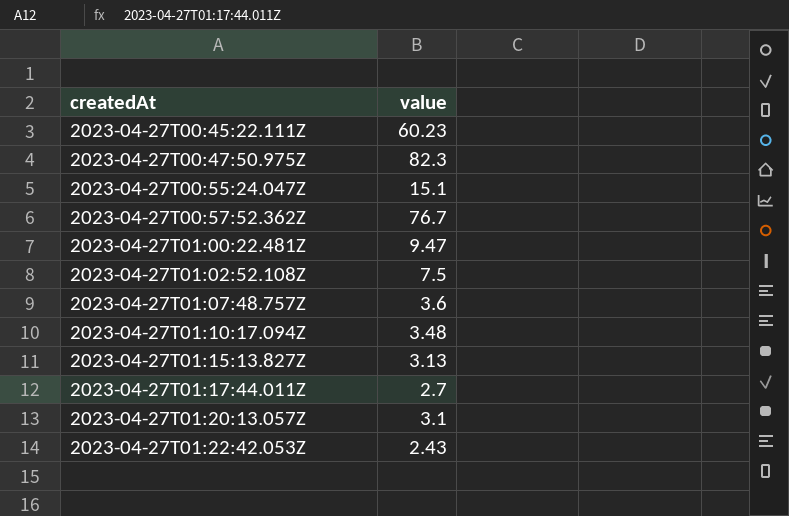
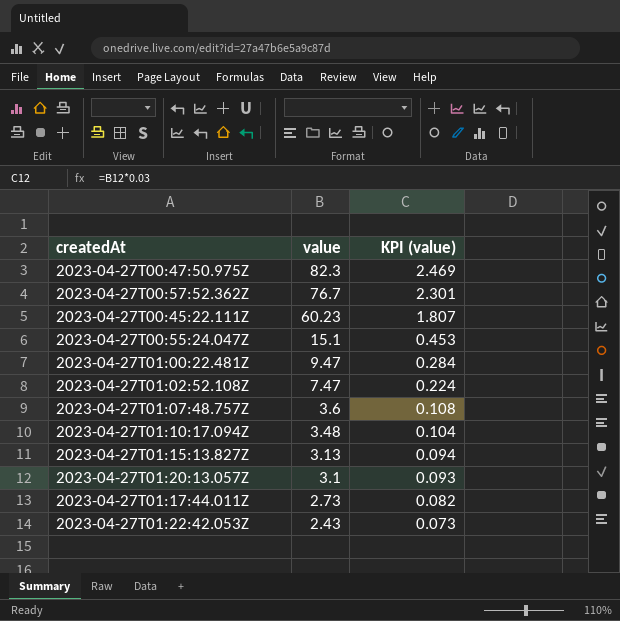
row order: createdAt ascending -> value descending
column KPI (value) | formula: none -> [value] * 0.03
2023-04-27T01:02:52.108Z | value: 7.5 -> 7.47
2023-04-27T01:17:44.011Z | value: 2.7 -> 2.73

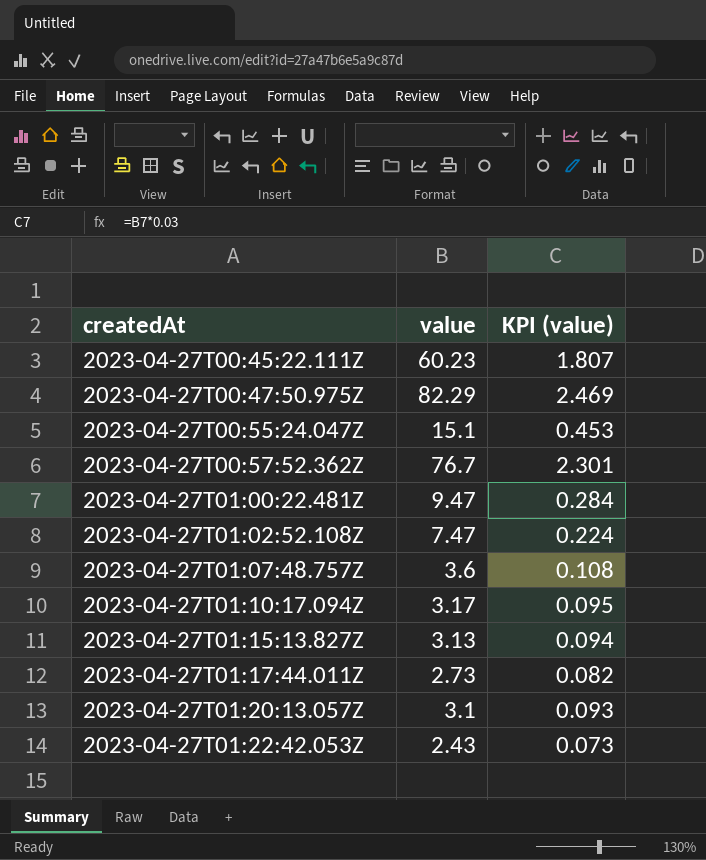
row order: value descending -> createdAt ascending
2023-04-27T00:47:50.975Z | value: 82.3 -> 82.29
2023-04-27T01:10:17.094Z | value: 3.48 -> 3.17
2023-04-27T01:10:17.094Z | KPI (value): 0.104 -> 0.095

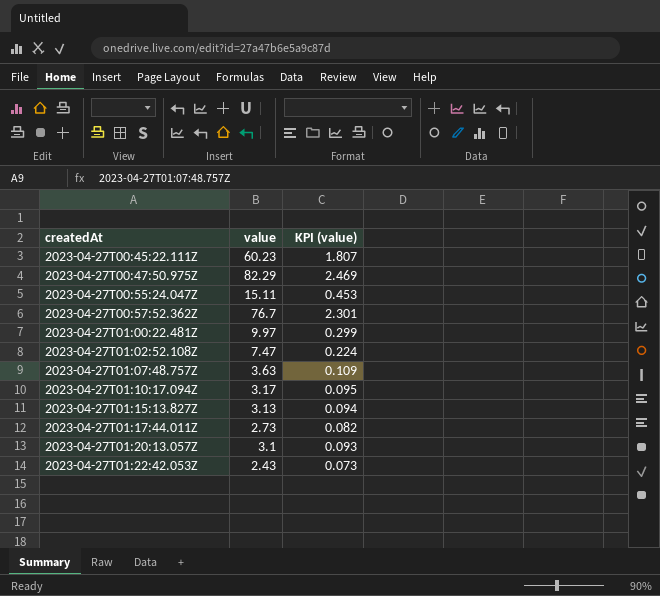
2023-04-27T00:55:24.047Z | value: 15.1 -> 15.11
2023-04-27T01:00:22.481Z | value: 9.47 -> 9.97
2023-04-27T01:00:22.481Z | KPI (value): 0.284 -> 0.299
2023-04-27T01:07:48.757Z | value: 3.6 -> 3.63
2023-04-27T01:07:48.757Z | KPI (value): 0.108 -> 0.109

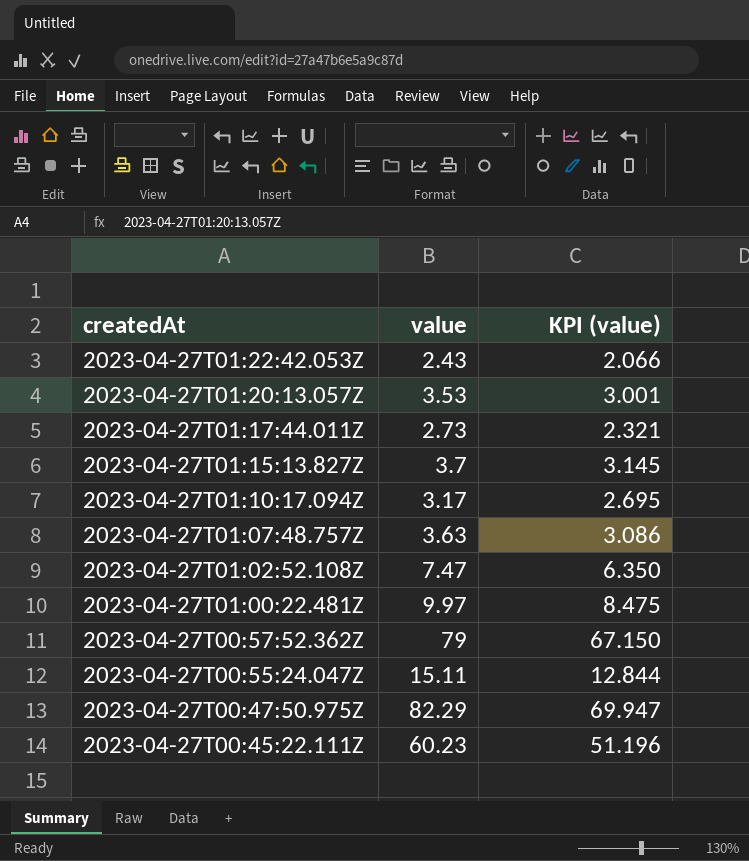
row order: createdAt ascending -> createdAt descending
column KPI (value) | formula: [value] * 0.03 -> [value] * 0.85
2023-04-27T01:20:13.057Z | value: 3.1 -> 3.53
2023-04-27T01:15:13.827Z | value: 3.13 -> 3.7
2023-04-27T00:57:52.362Z | value: 76.7 -> 79

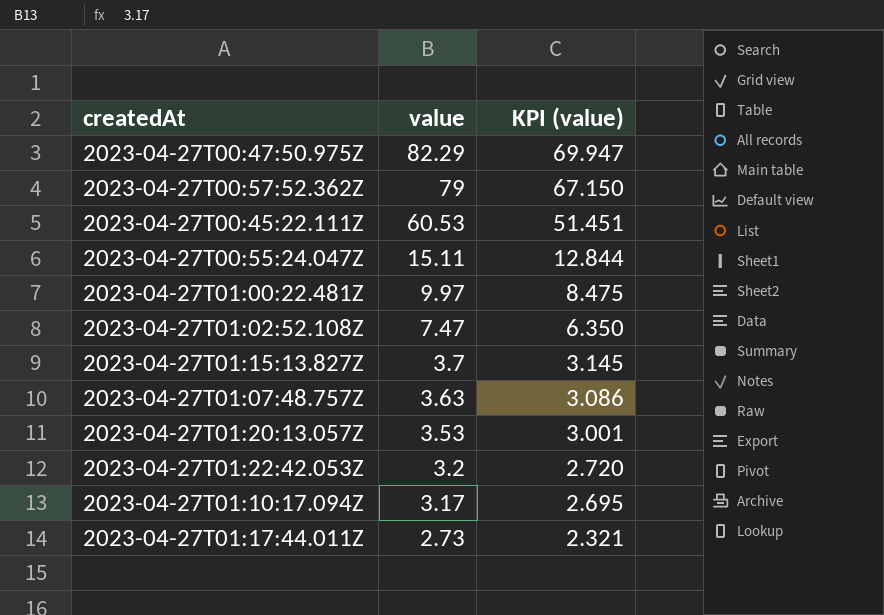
row order: createdAt descending -> value descending
2023-04-27T00:45:22.111Z | value: 60.23 -> 60.53
2023-04-27T00:45:22.111Z | KPI (value): 51.196 -> 51.451
2023-04-27T01:22:42.053Z | value: 2.43 -> 3.2
2023-04-27T01:22:42.053Z | KPI (value): 2.066 -> 2.720

